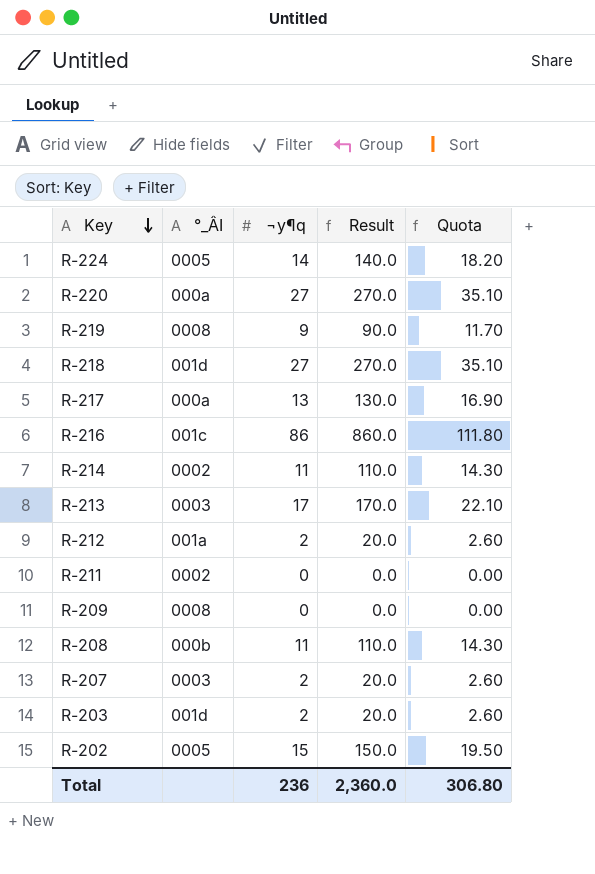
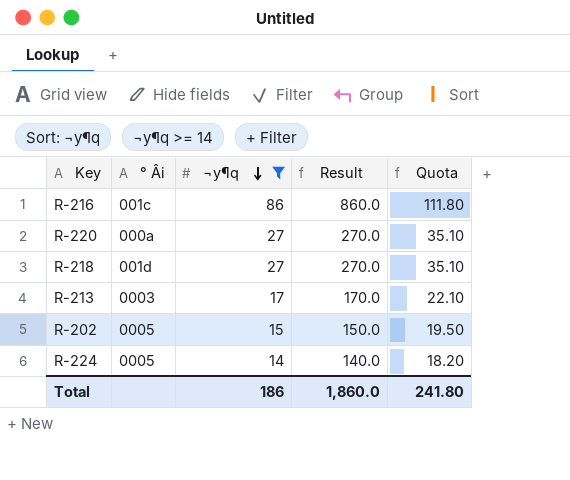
filter: none -> ¬y¶q >= 14
row order: Key descending -> ¬y¶q descending
column name: °_ÂI -> ° Âi
Total | ¬y¶q: 236 -> 186
Total | Result: 2,360.0 -> 1,860.0
Total | Quota: 306.80 -> 241.80

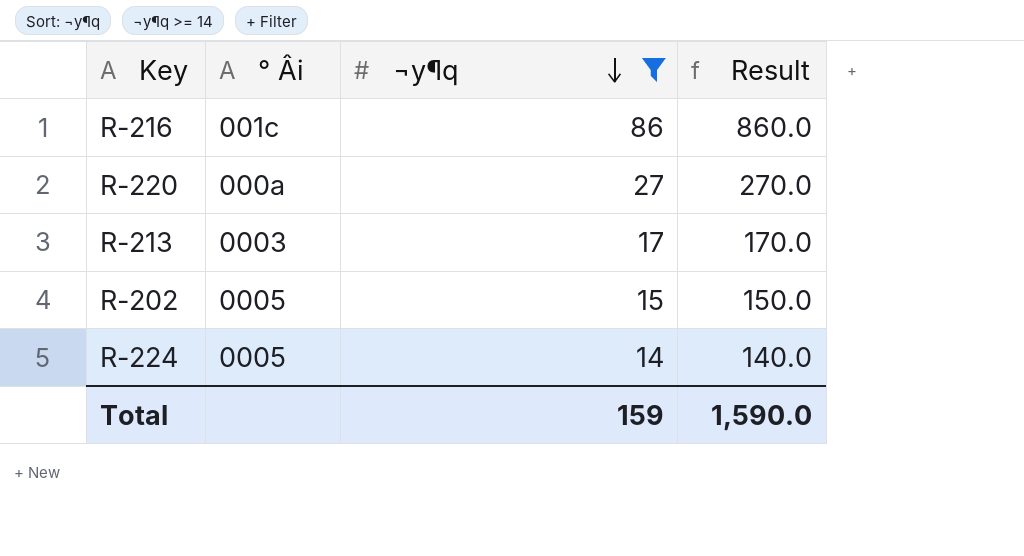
column Quota | formula: [¬y¶q] * 1.3 -> none
row R-218: 001d | 27 | 270.0 | 35.10 -> none
Total | ¬y¶q: 186 -> 159
Total | Result: 1,860.0 -> 1,590.0

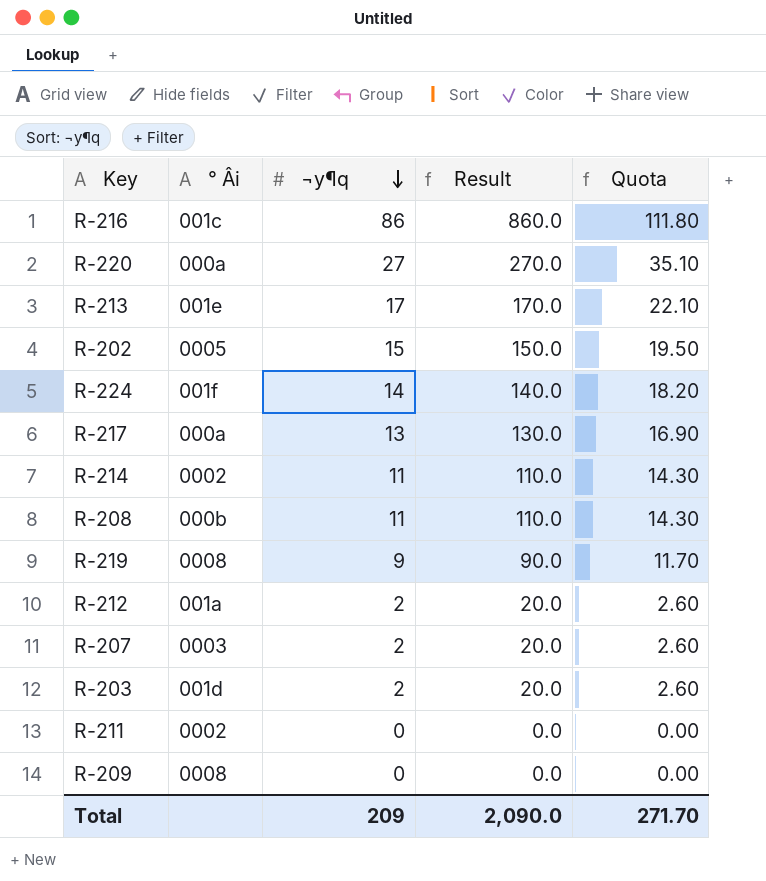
filter: ¬y¶q >= 14 -> none
column Quota | formula: none -> [¬y¶q] * 1.3
R-213 | ° Âi: 0003 -> 001e
R-224 | ° Âi: 0005 -> 001f
Total | ¬y¶q: 159 -> 209
Total | Result: 1,590.0 -> 2,090.0

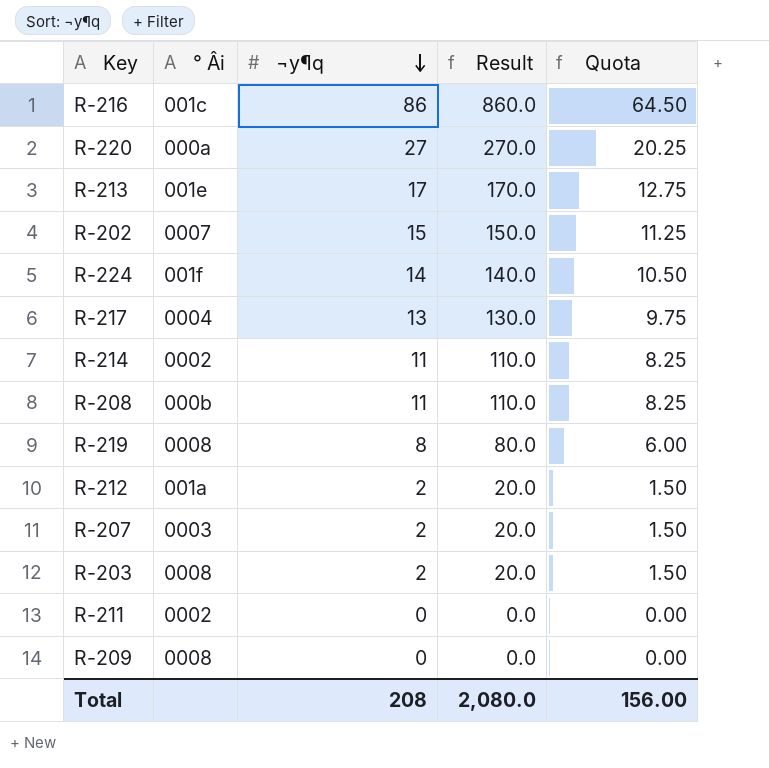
column Quota | formula: [¬y¶q] * 1.3 -> [¬y¶q] * 0.75
R-202 | ° Âi: 0005 -> 0007
R-217 | ° Âi: 000a -> 0004
R-219 | ¬y¶q: 9 -> 8
R-219 | Result: 90.0 -> 80.0
R-203 | ° Âi: 001d -> 0008
Total | ¬y¶q: 209 -> 208
Total | Result: 2,090.0 -> 2,080.0
Total | Quota: 271.70 -> 156.00

